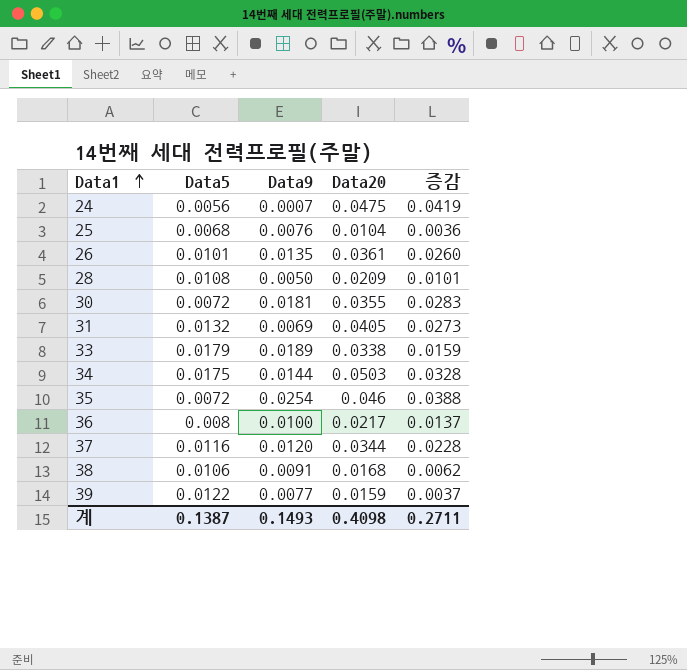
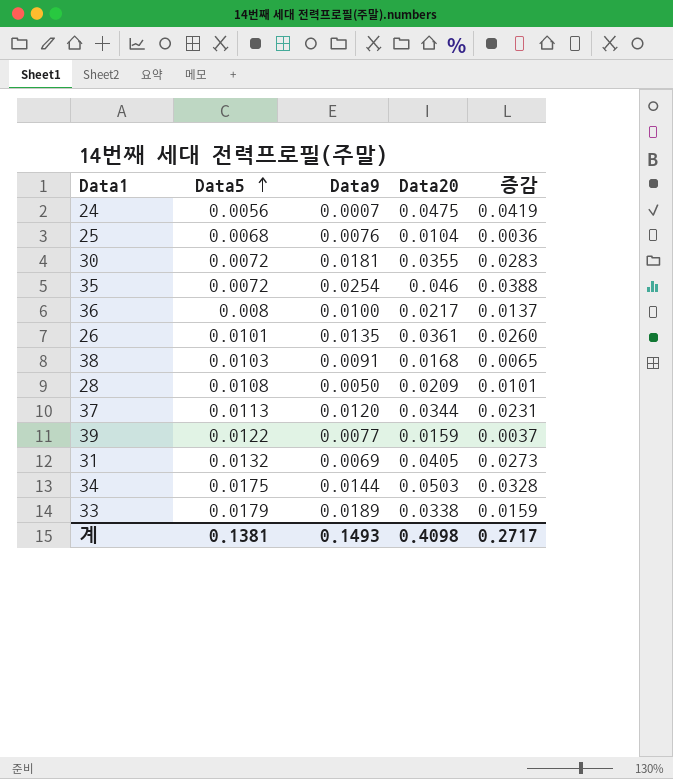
row order: Data1 ascending -> Data5 ascending
38 | Data5: 0.0106 -> 0.0103
38 | 증감: 0.0062 -> 0.0065
37 | Data5: 0.0116 -> 0.0113
37 | 증감: 0.0228 -> 0.0231
계 | Data5: 0.1387 -> 0.1381
계 | 증감: 0.2711 -> 0.2717

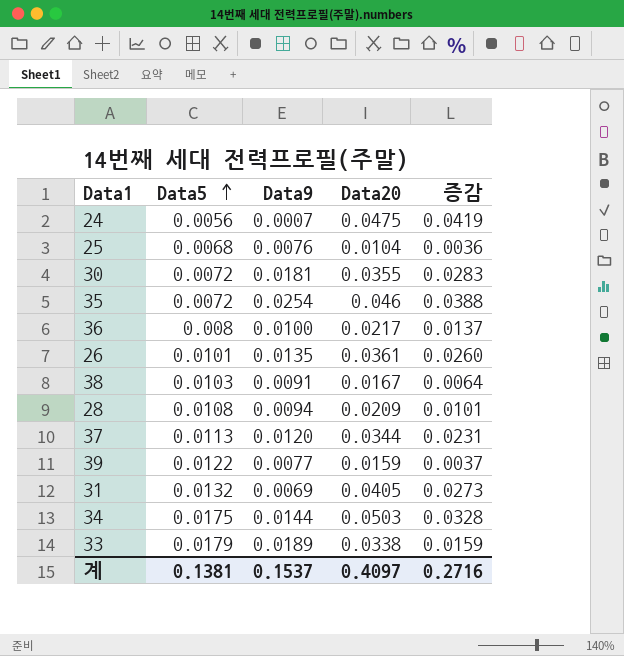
38 | Data20: 0.0168 -> 0.0167
38 | 증감: 0.0065 -> 0.0064
28 | Data9: 0.0050 -> 0.0094
계 | Data9: 0.1493 -> 0.1537
계 | Data20: 0.4098 -> 0.4097
계 | 증감: 0.2717 -> 0.2716

